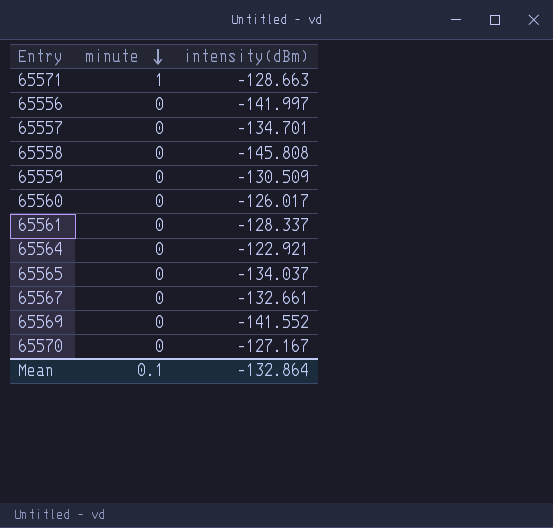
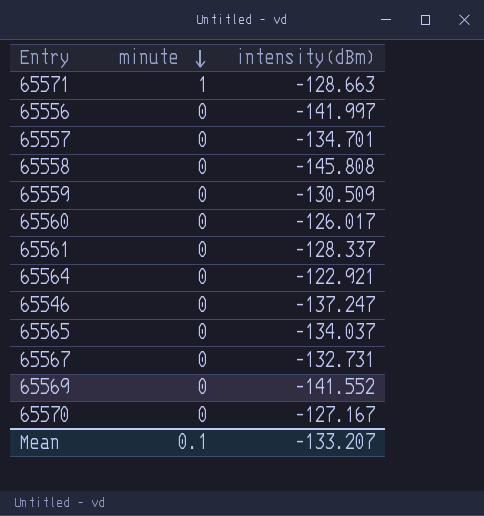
row 65546: none -> 0 | -137.247
65567 | intensity(dBm): -132.661 -> -132.731
Mean | intensity(dBm): -132.864 -> -133.207

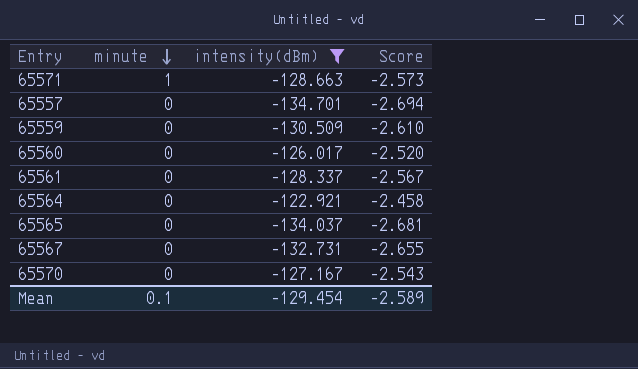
filter: none -> intensity(dBm) >= -134.701
column Score | formula: none -> [intensity(dBm)] * 0.02
Mean | intensity(dBm): -133.207 -> -129.454

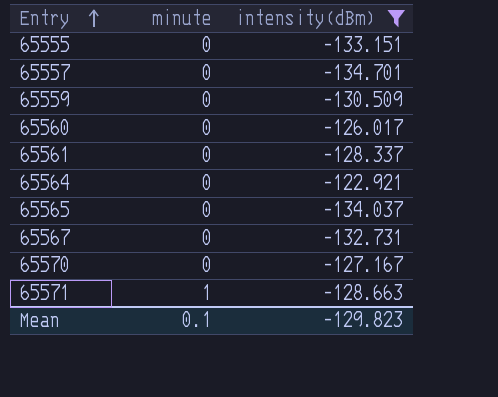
row order: minute descending -> Entry ascending
column Score | formula: [intensity(dBm)] * 0.02 -> none
row 65555: none -> 0 | -133.151
Mean | intensity(dBm): -129.454 -> -129.823

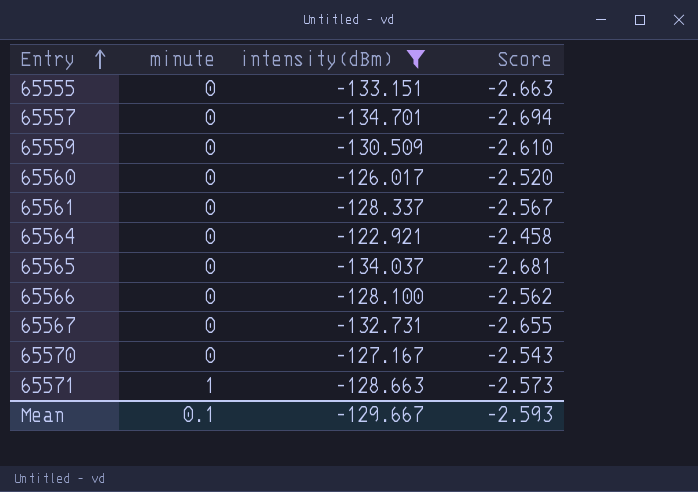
column Score | formula: none -> [intensity(dBm)] * 0.02
row 65566: none -> 0 | -128.100 | -2.562
Mean | intensity(dBm): -129.823 -> -129.667

